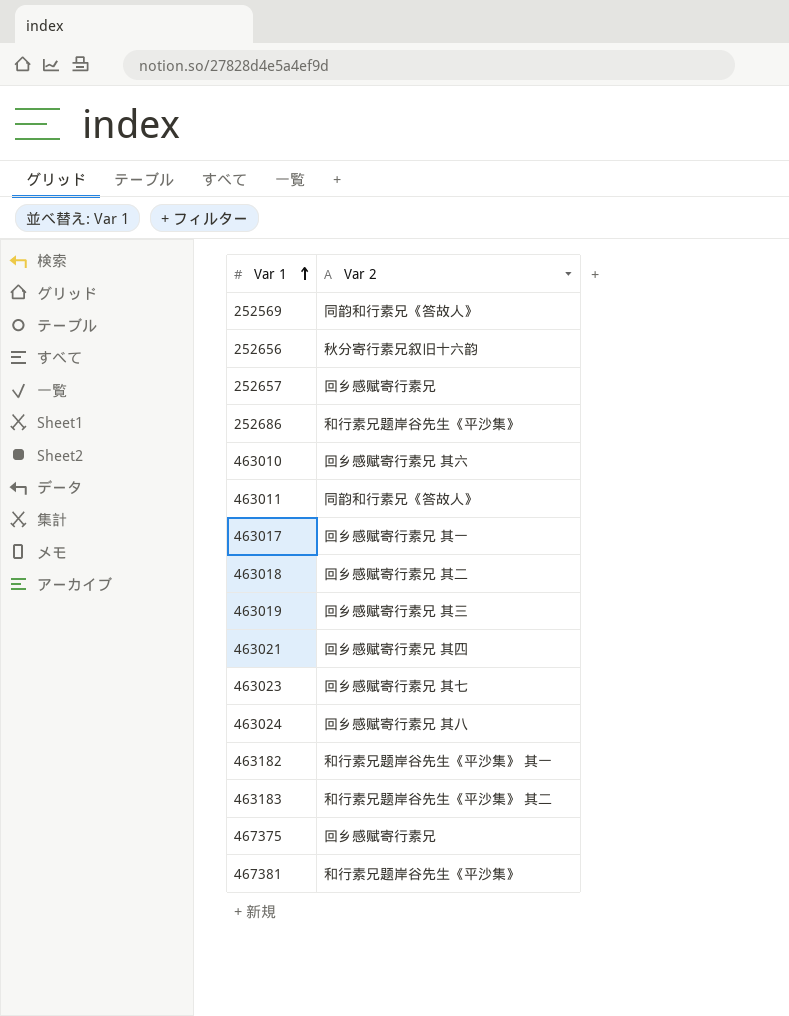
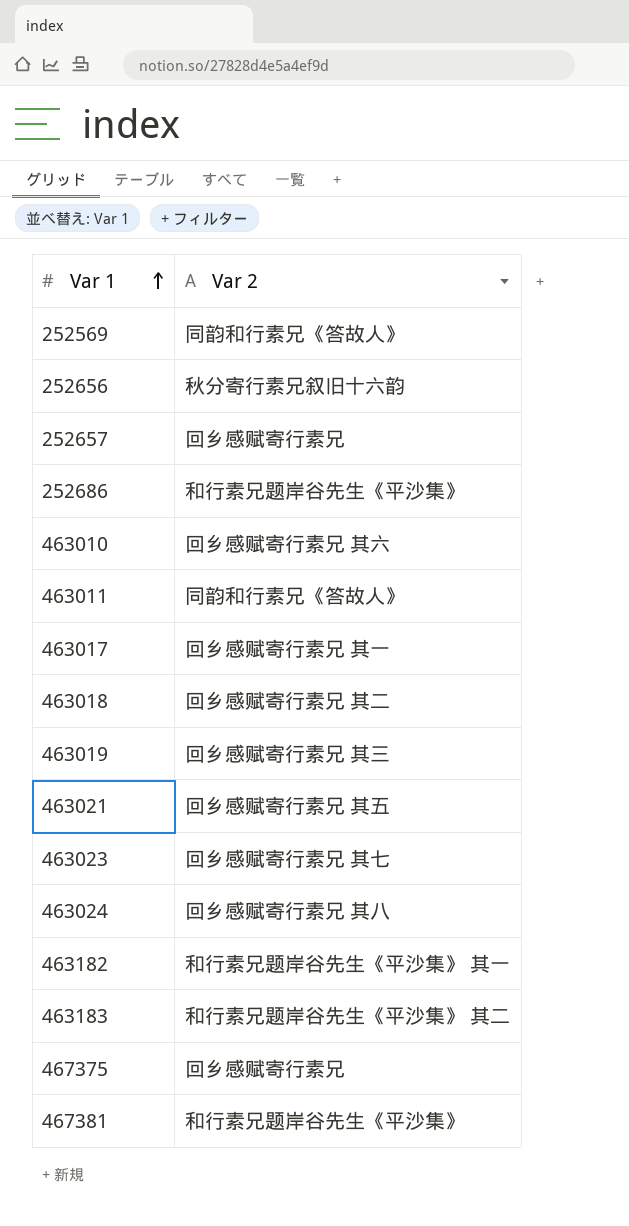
463021 | Var 2: 回乡感赋寄行素兄 其四 -> 回乡感赋寄行素兄 其五

